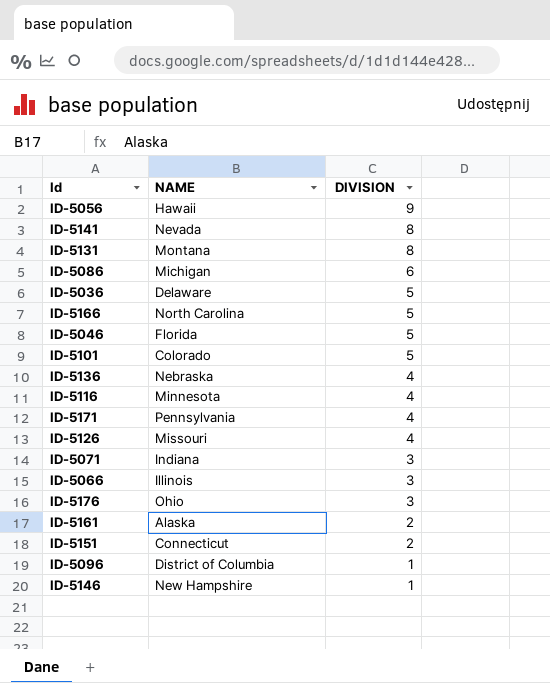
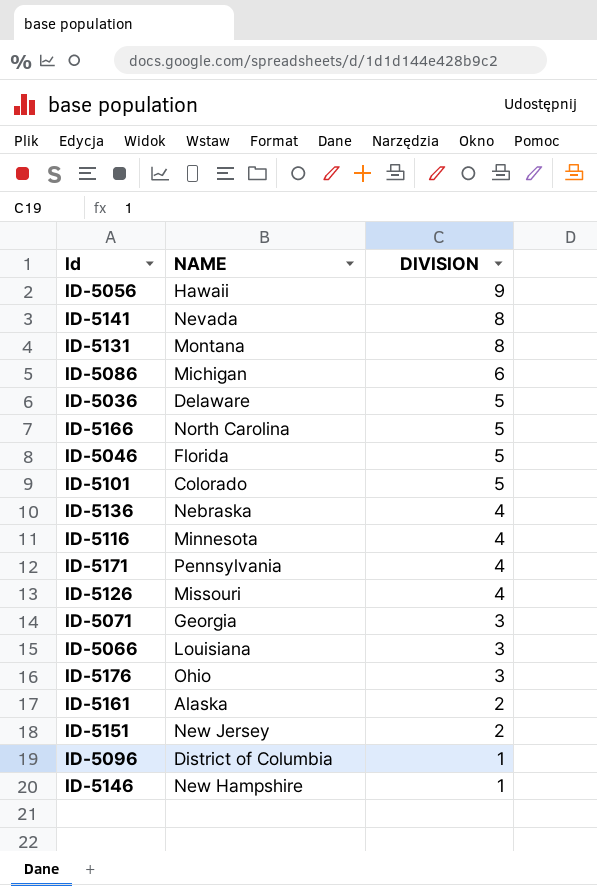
ID-5071 | NAME: Indiana -> Georgia
ID-5066 | NAME: Illinois -> Louisiana
ID-5151 | NAME: Connecticut -> New Jersey

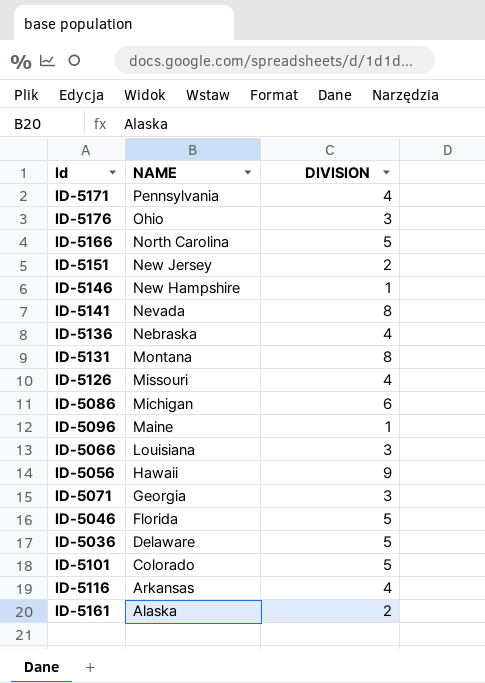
row order: DIVISION descending -> NAME descending
ID-5096 | NAME: District of Columbia -> Maine
ID-5116 | NAME: Minnesota -> Arkansas

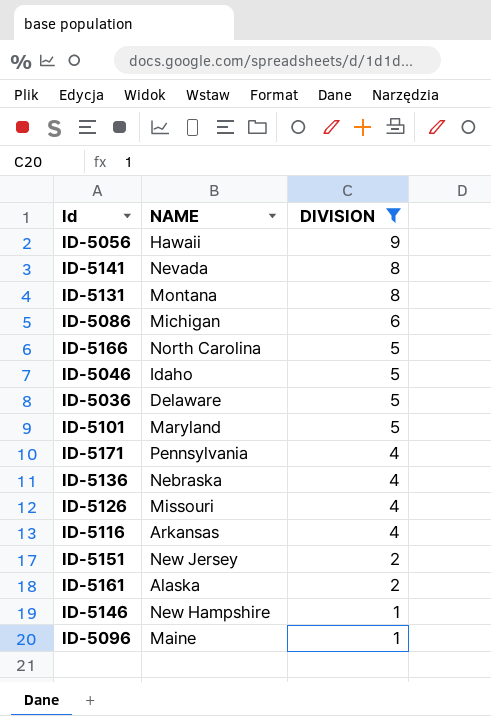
filter: none -> DIVISION != 3
row order: NAME descending -> DIVISION descending
ID-5046 | NAME: Florida -> Idaho
ID-5101 | NAME: Colorado -> Maryland

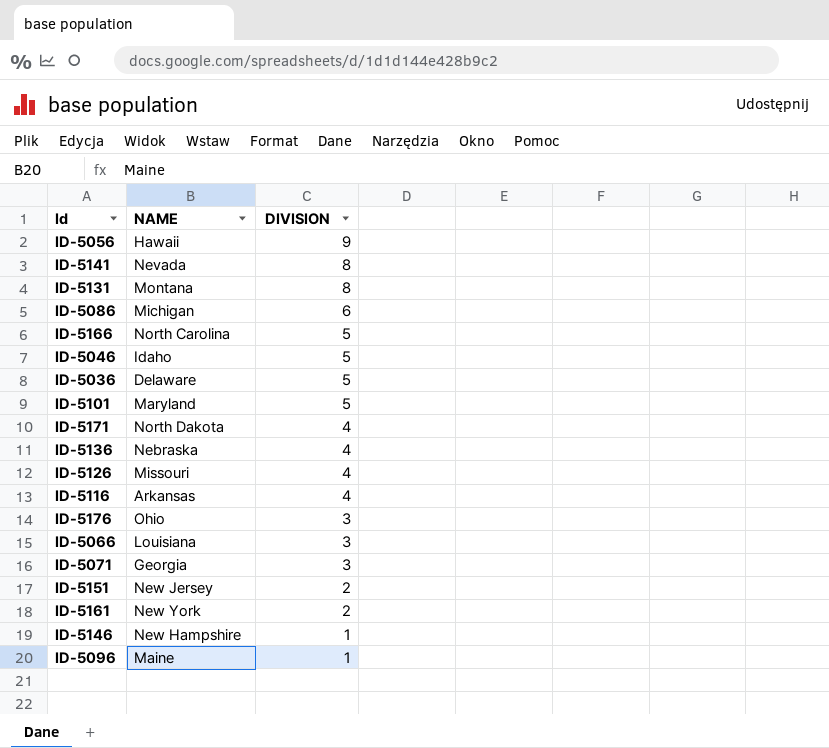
filter: DIVISION != 3 -> none
ID-5171 | NAME: Pennsylvania -> North Dakota
ID-5161 | NAME: Alaska -> New York

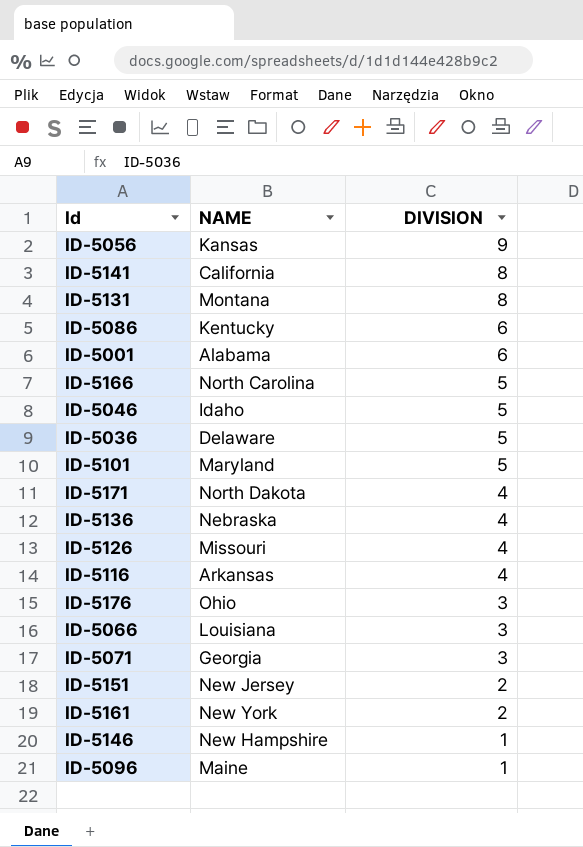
ID-5056 | NAME: Hawaii -> Kansas
ID-5141 | NAME: Nevada -> California
ID-5086 | NAME: Michigan -> Kentucky
row ID-5001: none -> Alabama | 6

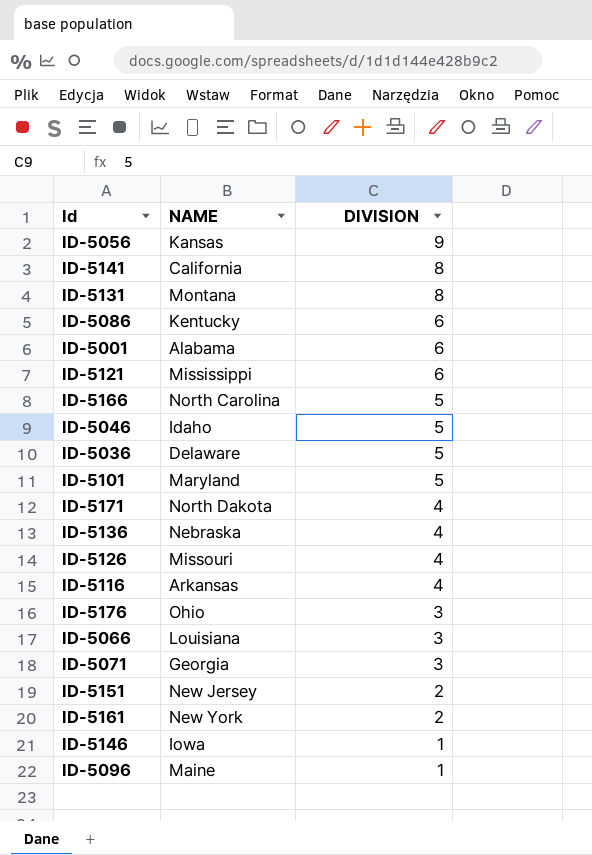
row ID-5121: none -> Mississippi | 6
ID-5146 | NAME: New Hampshire -> Iowa

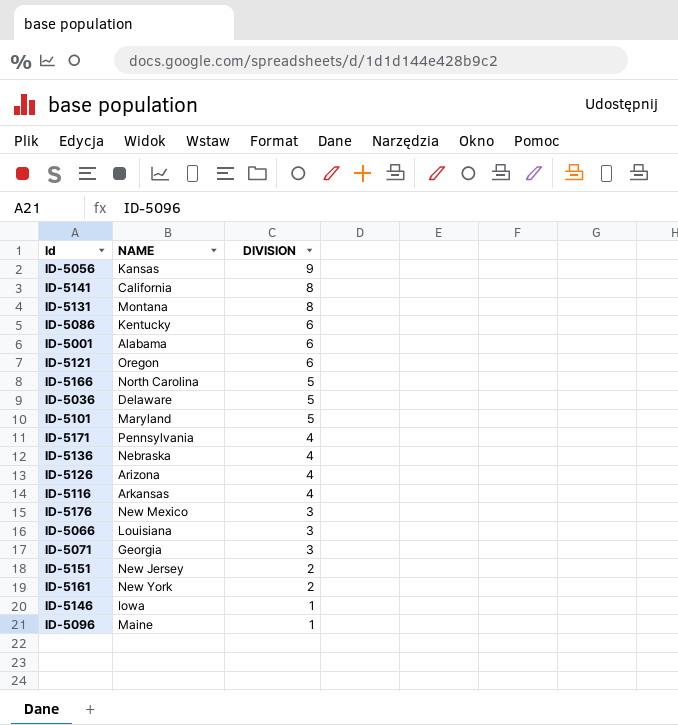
row ID-5046: Idaho | 5 -> none
ID-5121 | NAME: Mississippi -> Oregon
ID-5171 | NAME: North Dakota -> Pennsylvania
ID-5126 | NAME: Missouri -> Arizona
ID-5176 | NAME: Ohio -> New Mexico

